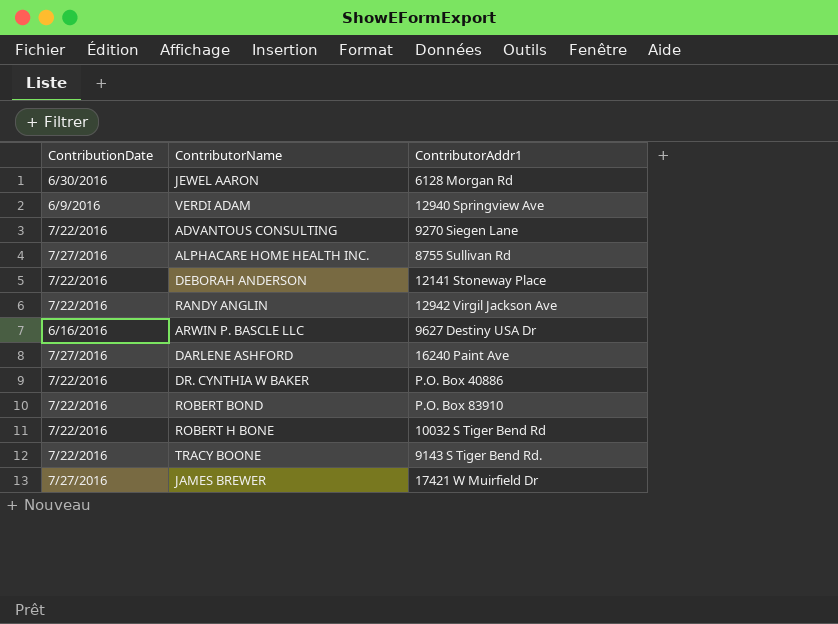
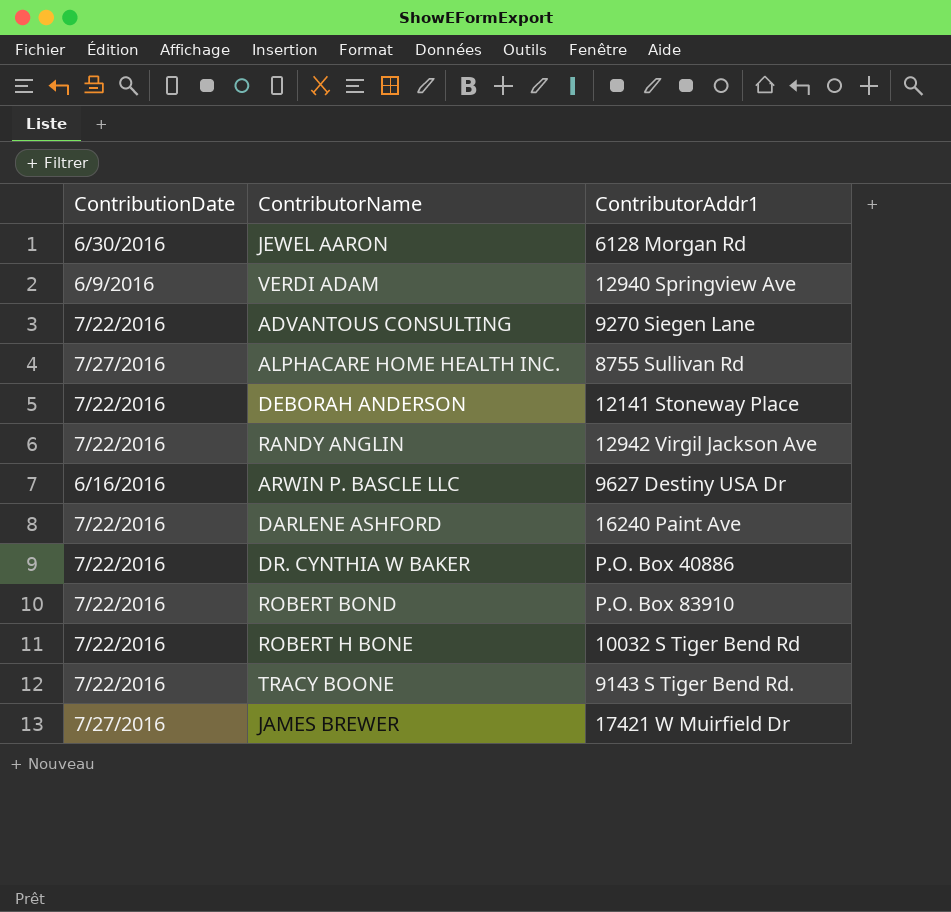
DARLENE ASHFORD | ContributionDate: 7/27/2016 -> 7/22/2016

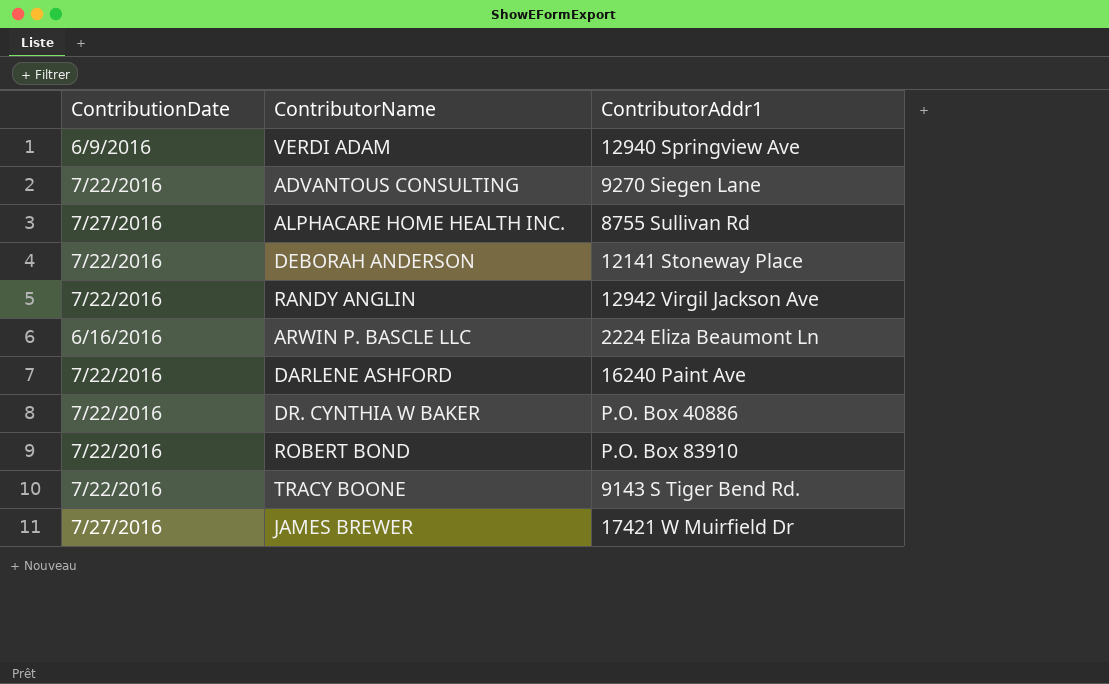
row JEWEL AARON: 6/30/2016 | 6128 Morgan Rd -> none
row ROBERT H BONE: 7/22/2016 | 10032 S Tiger Bend Rd -> none
ARWIN P. BASCLE LLC | ContributorAddr1: 9627 Destiny USA Dr -> 2224 Eliza Beaumont Ln

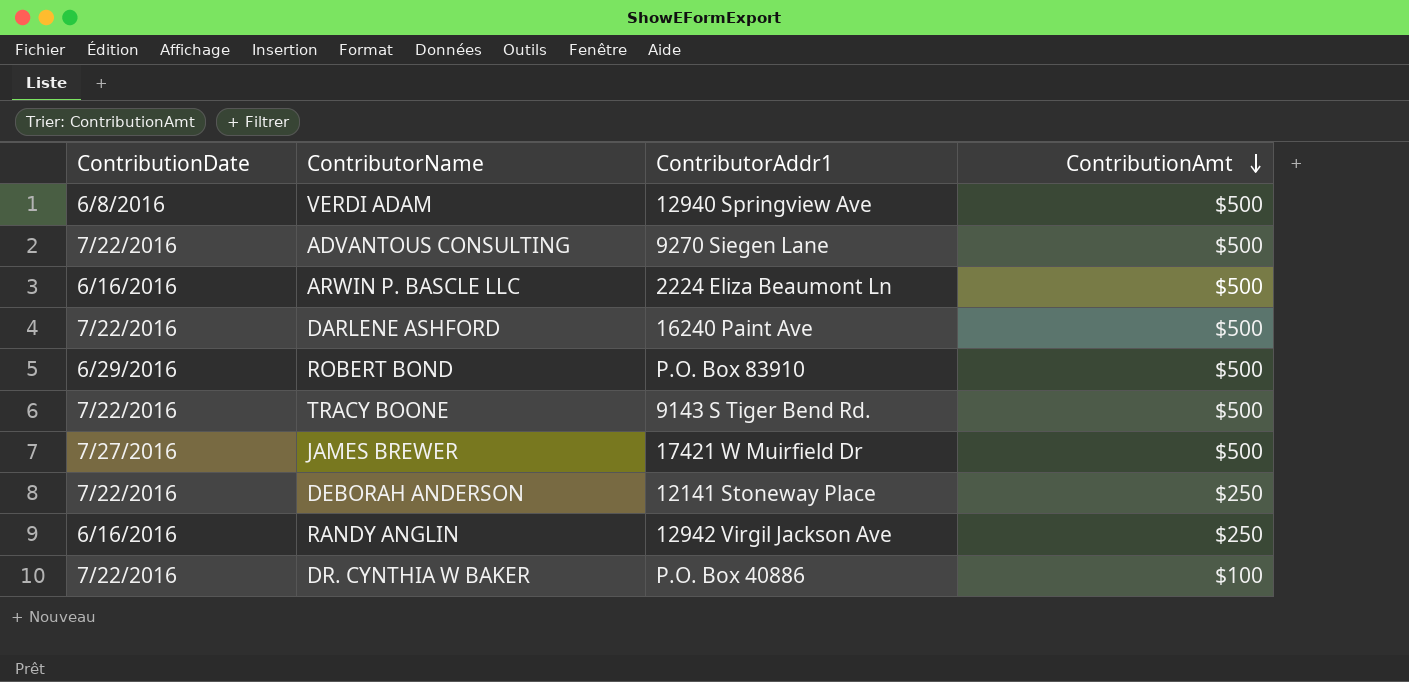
row order: none -> ContributionAmt descending
column ContributionAmt | position: none -> 4
row ALPHACARE HOME HEALTH INC.: 7/27/2016 | 8755 Sullivan Rd -> none
VERDI ADAM | ContributionDate: 6/9/2016 -> 6/8/2016
ROBERT BOND | ContributionDate: 7/22/2016 -> 6/29/2016
RANDY ANGLIN | ContributionDate: 7/22/2016 -> 6/16/2016

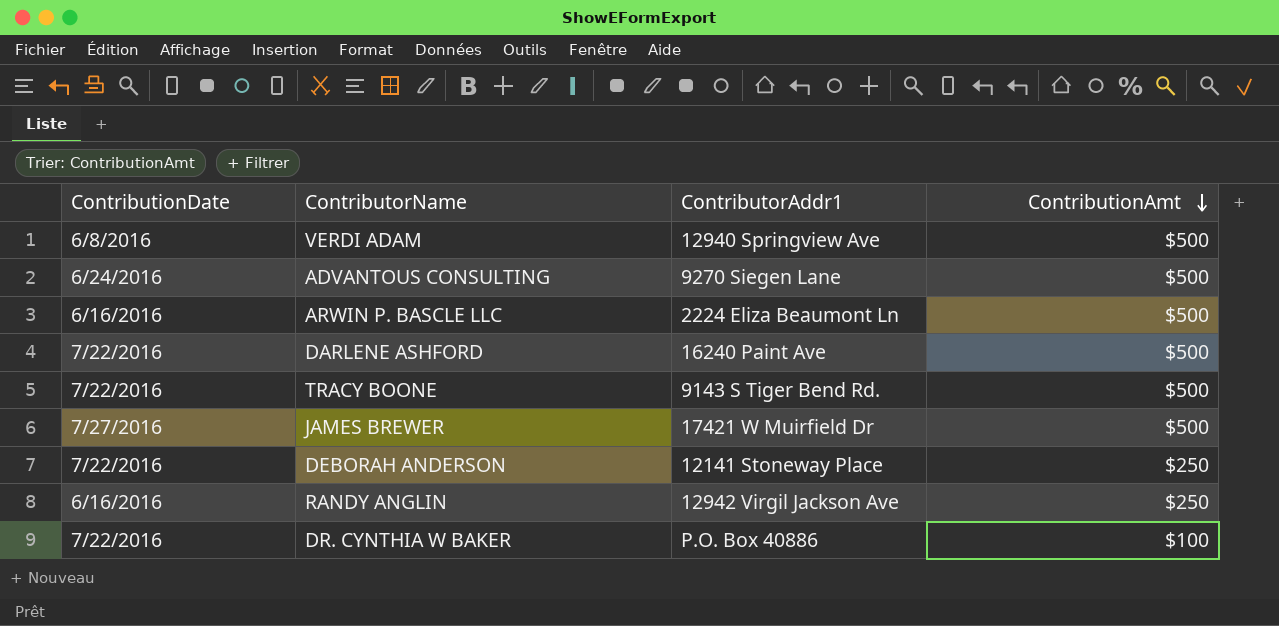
row ROBERT BOND: 6/29/2016 | P.O. Box 83910 | $500 -> none
ADVANTOUS CONSULTING | ContributionDate: 7/22/2016 -> 6/24/2016

